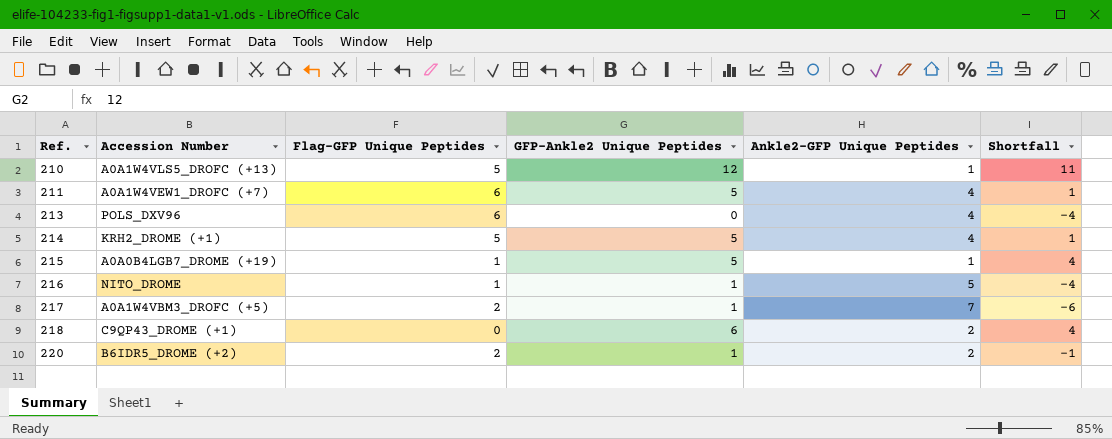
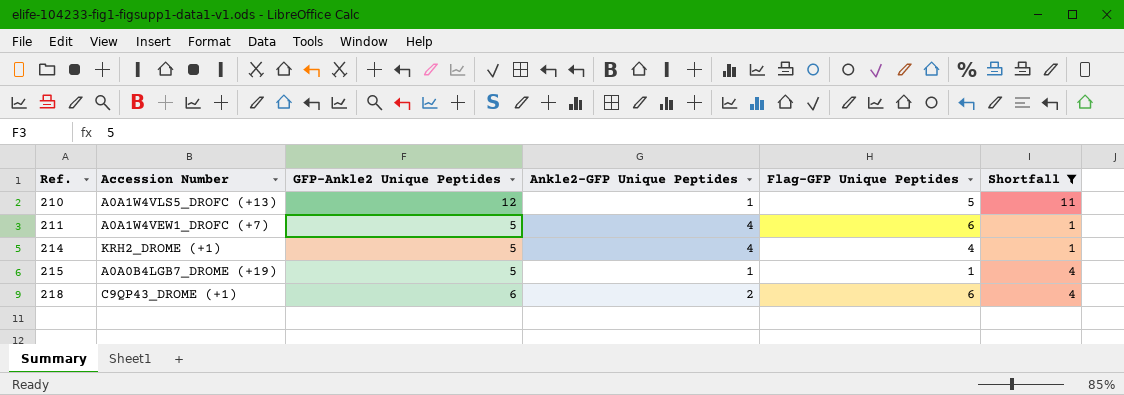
filter: none -> Shortfall >= 1
column Flag-GFP Unique Peptides | position: 3 -> 5
214 | Flag-GFP Unique Peptides: 5 -> 4
218 | Flag-GFP Unique Peptides: 0 -> 6

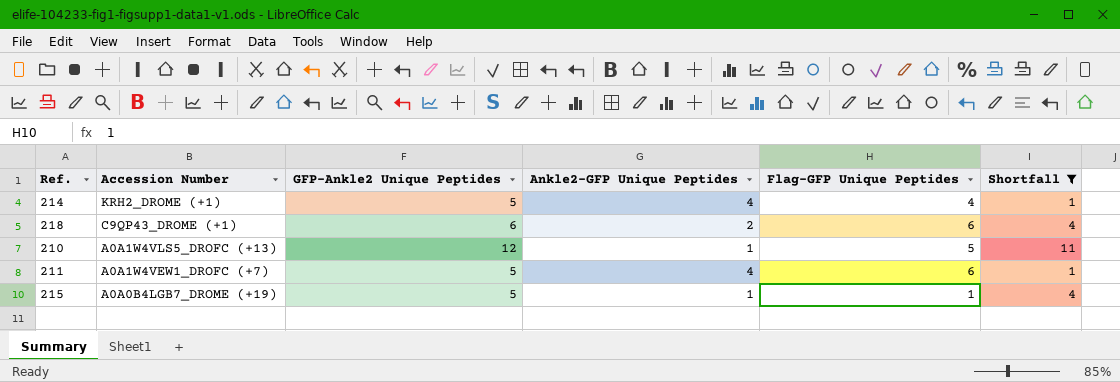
row order: Ref. ascending -> Accession Number descending

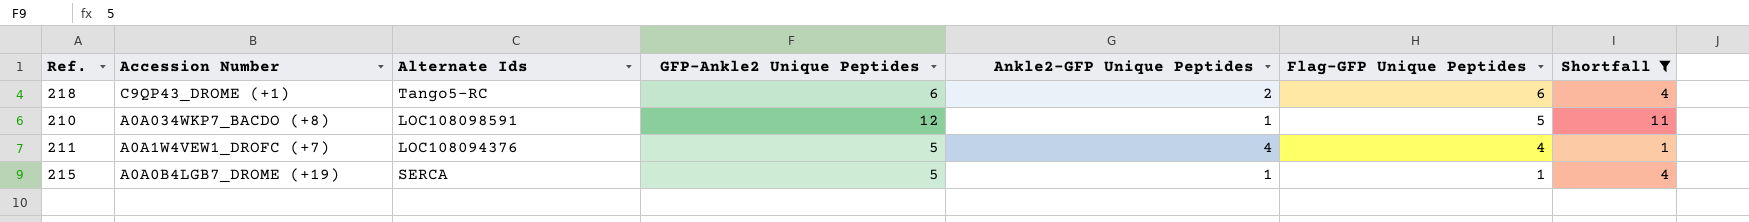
column Alternate Ids | position: none -> 3
row 214: KRH2_DROME (+1) | 5 | 4 | 4 | 1 -> none
210 | Accession Number: A0A1W4VLS5_DROFC (+13) -> A0A034WKP7_BACDO (+8)
211 | Flag-GFP Unique Peptides: 6 -> 4

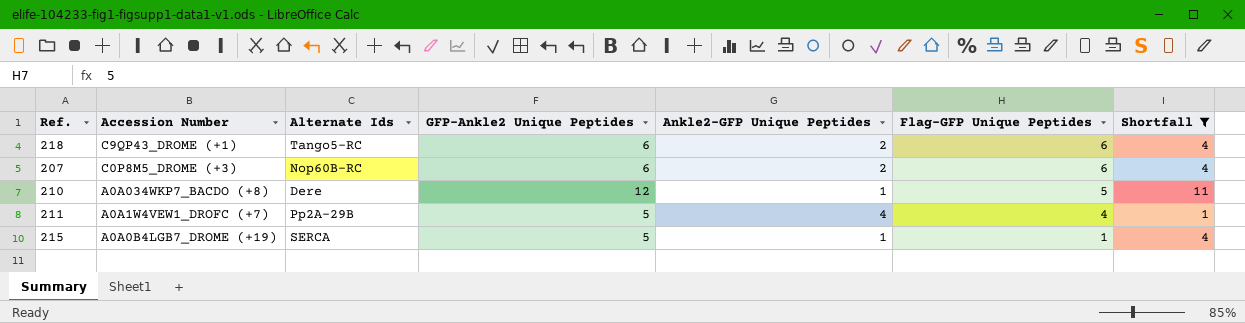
row 207: none -> C0P8M5_DROME (+3) | Nop60B-RC | 6 | 2 | 6 | 4
210 | Alternate Ids: LOC108098591 -> Dere
211 | Alternate Ids: LOC108094376 -> Pp2A-29B

